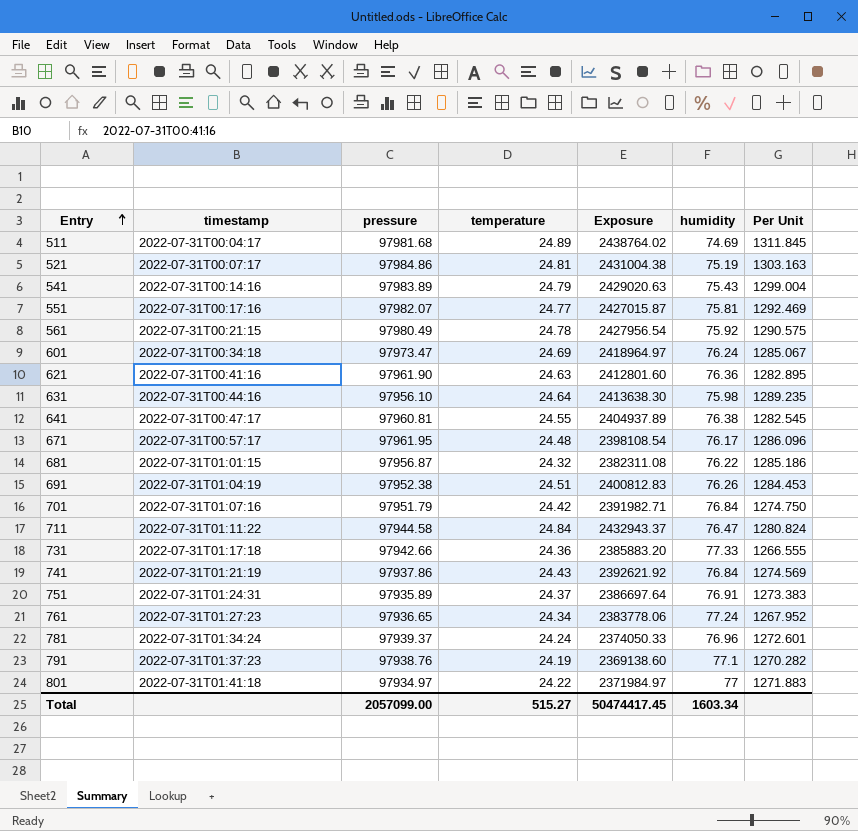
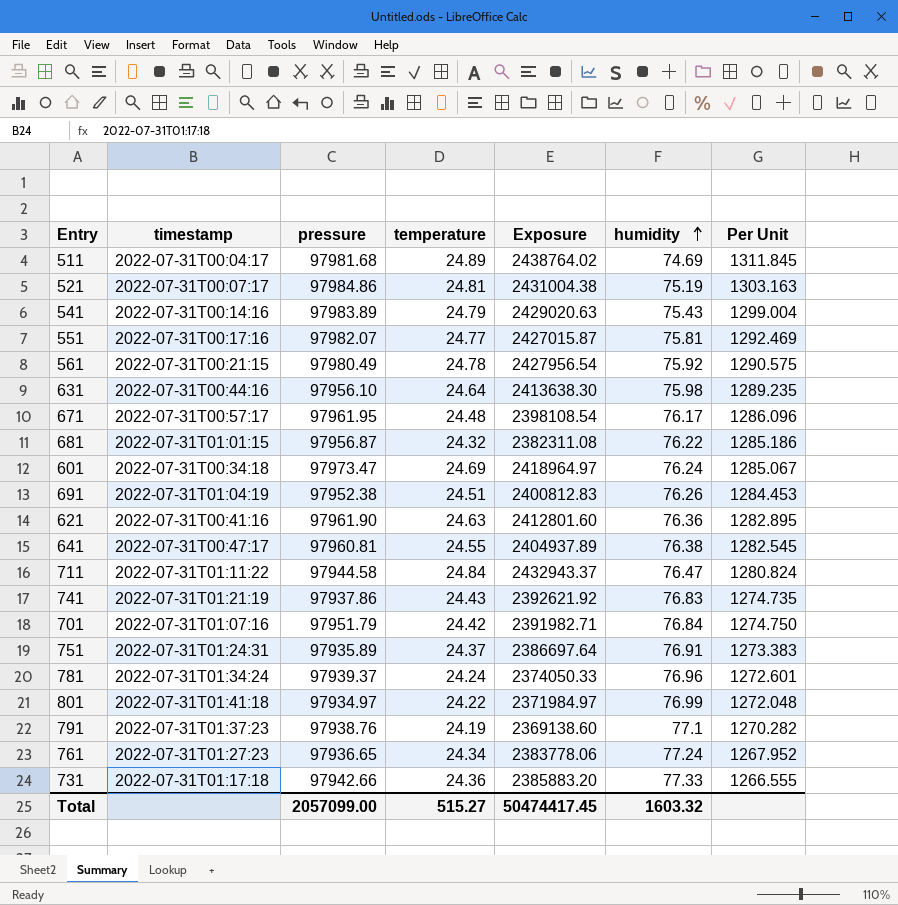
row order: Entry ascending -> humidity ascending
741 | humidity: 76.84 -> 76.83
741 | Per Unit: 1274.569 -> 1274.735
801 | humidity: 77 -> 76.99
801 | Per Unit: 1271.883 -> 1272.048
Total | humidity: 1603.34 -> 1603.32

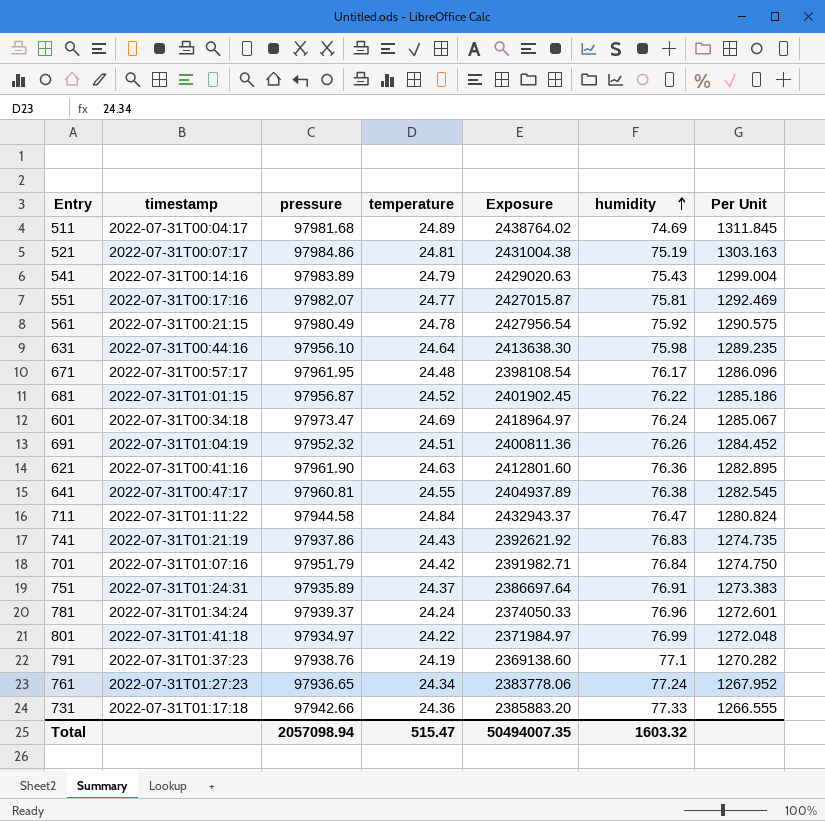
681 | temperature: 24.32 -> 24.52
681 | Exposure: 2382311.08 -> 2401902.45
691 | pressure: 97952.38 -> 97952.32
691 | Exposure: 2400812.83 -> 2400811.36
691 | Per Unit: 1284.453 -> 1284.452
Total | pressure: 2057099.00 -> 2057098.94
Total | temperature: 515.27 -> 515.47
Total | Exposure: 50474417.45 -> 50494007.35

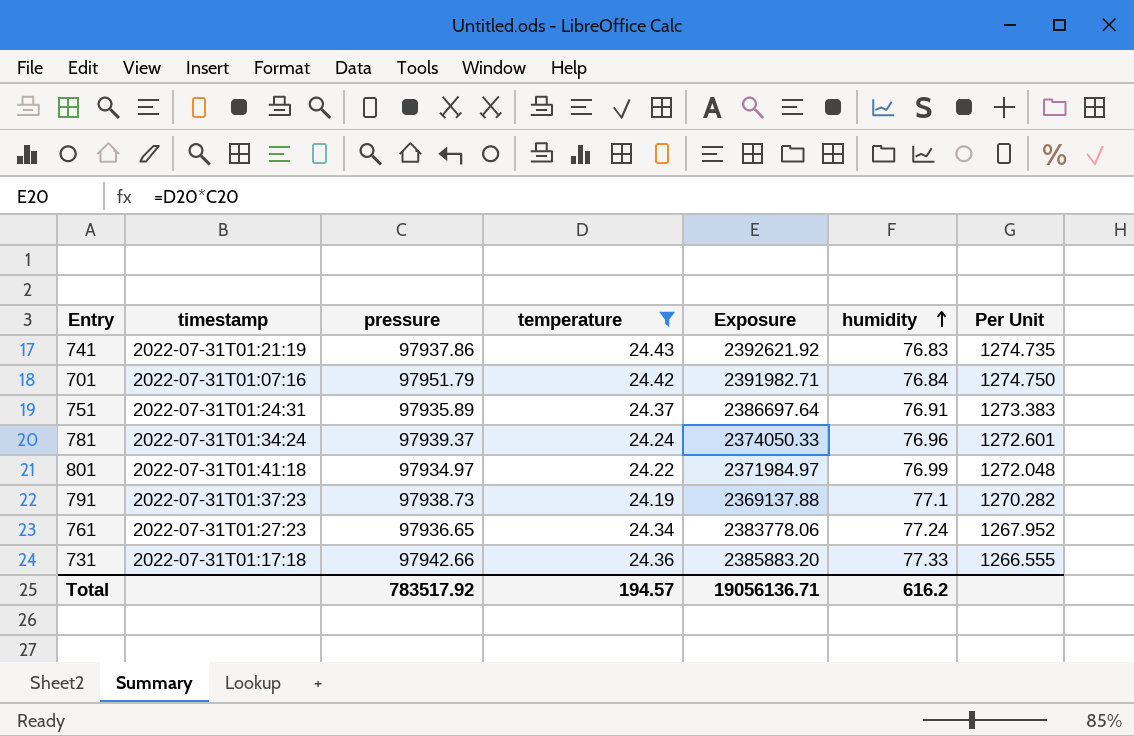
filter: none -> temperature <= 24.43
791 | pressure: 97938.76 -> 97938.73
791 | Exposure: 2369138.60 -> 2369137.88
Total | pressure: 2057098.94 -> 783517.92
Total | temperature: 515.47 -> 194.57
Total | Exposure: 50494007.35 -> 19056136.71
Total | humidity: 1603.32 -> 616.2

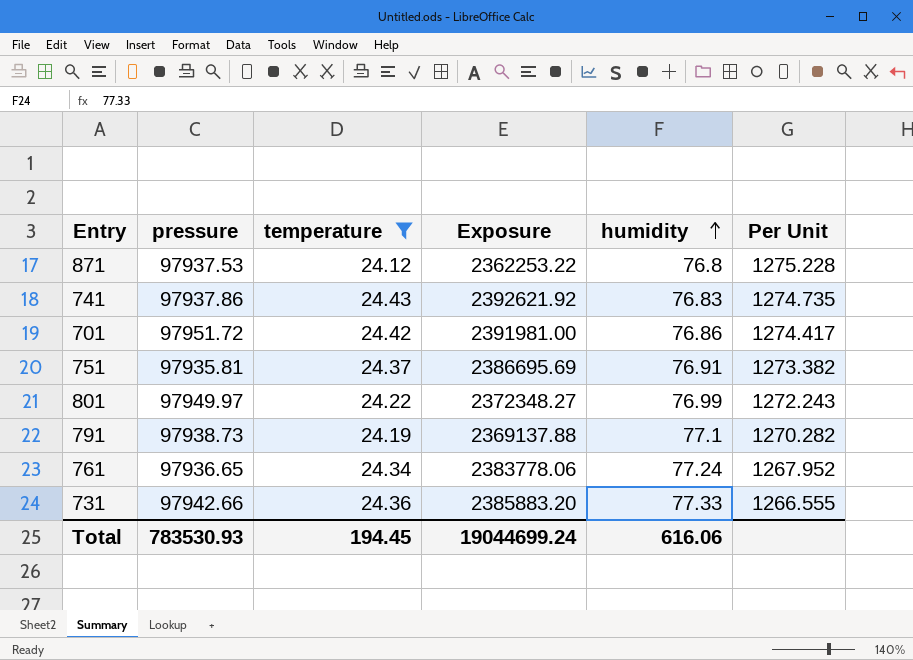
column timestamp | position: 2 -> none
row 781: 2022-07-31T01:34:24 | 97939.37 | 24.24 | 2374050.33 | 76.96 | 1272.601 -> none
row 871: none -> 97937.53 | 24.12 | 2362253.22 | 76.8 | 1275.228
701 | pressure: 97951.79 -> 97951.72
701 | Exposure: 2391982.71 -> 2391981.00
701 | humidity: 76.84 -> 76.86
701 | Per Unit: 1274.750 -> 1274.417
751 | pressure: 97935.89 -> 97935.81
751 | Exposure: 2386697.64 -> 2386695.69
751 | Per Unit: 1273.383 -> 1273.382
801 | pressure: 97934.97 -> 97949.97
801 | Exposure: 2371984.97 -> 2372348.27
801 | Per Unit: 1272.048 -> 1272.243
Total | pressure: 783517.92 -> 783530.93
Total | temperature: 194.57 -> 194.45
Total | Exposure: 19056136.71 -> 19044699.24
Total | humidity: 616.2 -> 616.06

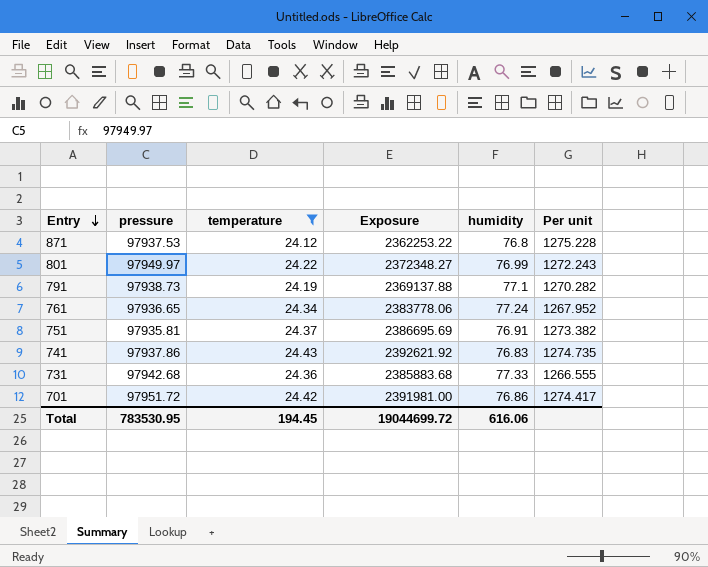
row order: humidity ascending -> Entry descending
column name: Per Unit -> Per unit
731 | pressure: 97942.66 -> 97942.68
731 | Exposure: 2385883.20 -> 2385883.68
Total | pressure: 783530.93 -> 783530.95
Total | Exposure: 19044699.24 -> 19044699.72

